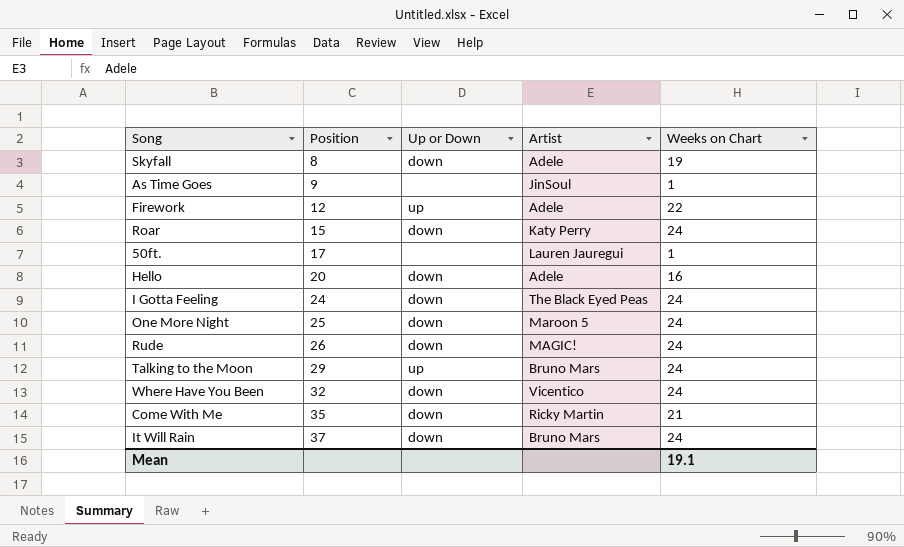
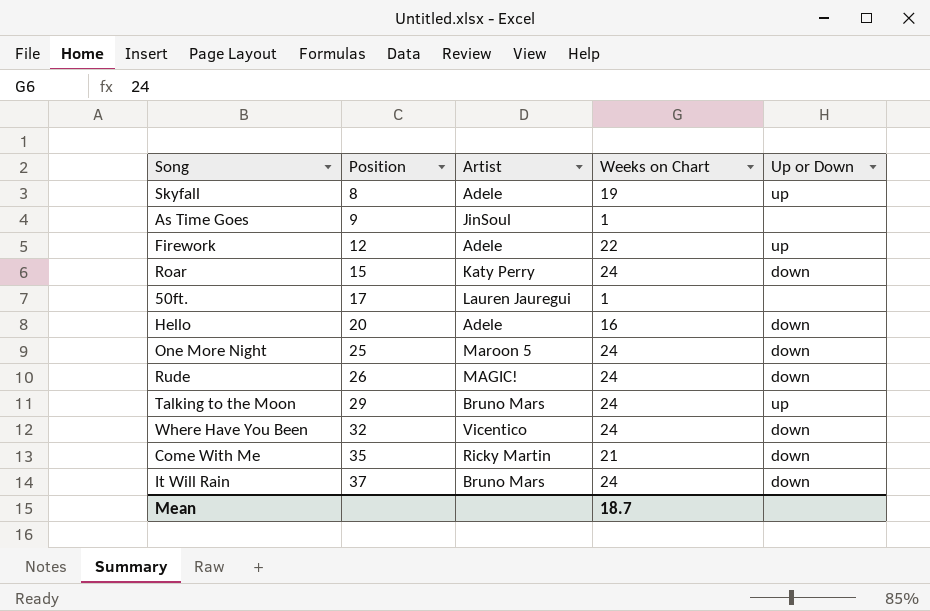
column Up or Down | position: 3 -> 5
row I Gotta Feeling: 24 | down | The Black Eyed Peas | 24 -> none
Skyfall | Up or Down: down -> up
Mean | Weeks on Chart: 19.1 -> 18.7

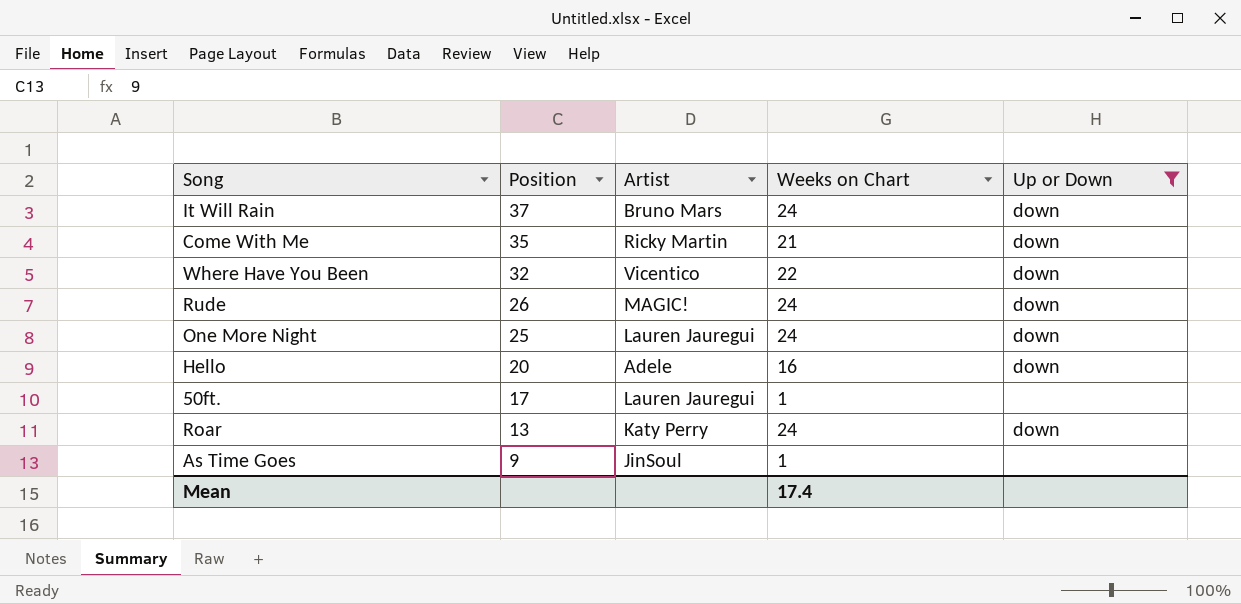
filter: none -> Up or Down != up
row order: Position ascending -> Position descending
Where Have You Been | Weeks on Chart: 24 -> 22
One More Night | Artist: Maroon 5 -> Lauren Jauregui
Roar | Position: 15 -> 13
Mean | Weeks on Chart: 18.7 -> 17.4

